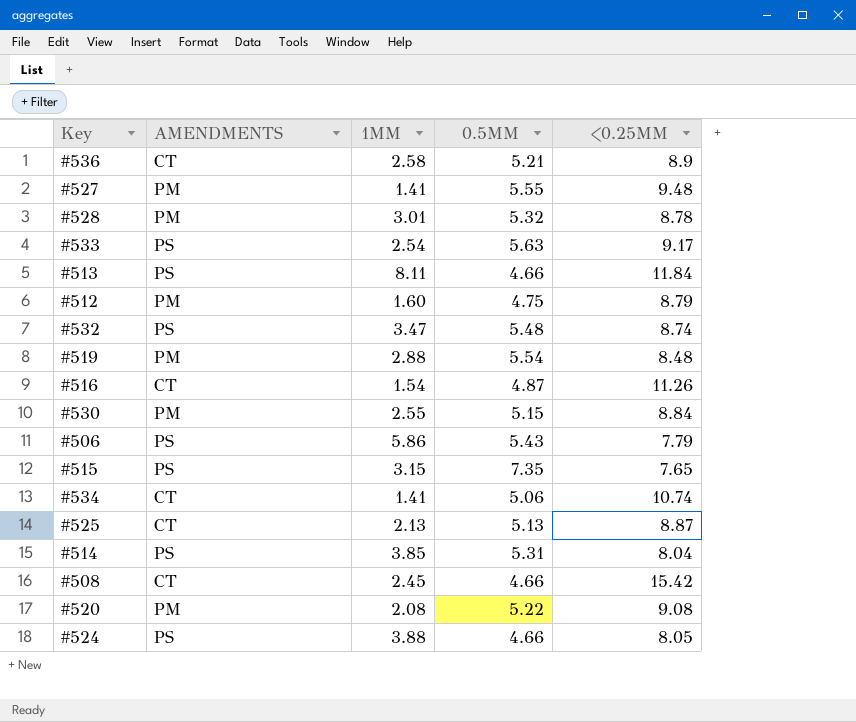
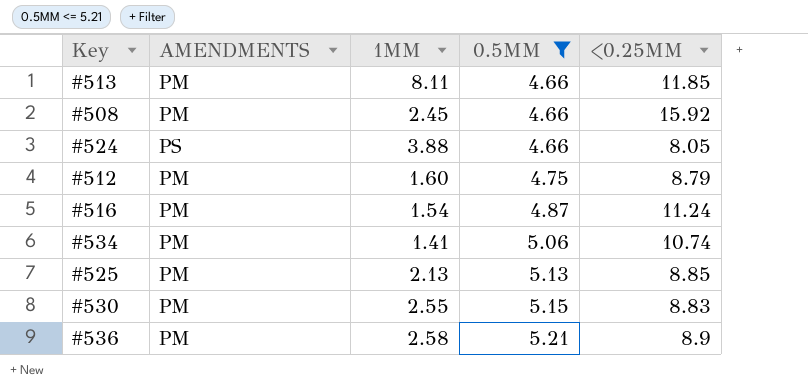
filter: none -> 0.5MM <= 5.21
row order: none -> 0.5MM ascending
#513 | AMENDMENTS: PS -> PM
#513 | <0.25MM: 11.84 -> 11.85
#508 | AMENDMENTS: CT -> PM
#508 | <0.25MM: 15.42 -> 15.92
#516 | AMENDMENTS: CT -> PM
#516 | <0.25MM: 11.26 -> 11.24
#534 | AMENDMENTS: CT -> PM
#525 | AMENDMENTS: CT -> PM
#525 | <0.25MM: 8.87 -> 8.85
#530 | <0.25MM: 8.84 -> 8.83
#536 | AMENDMENTS: CT -> PM

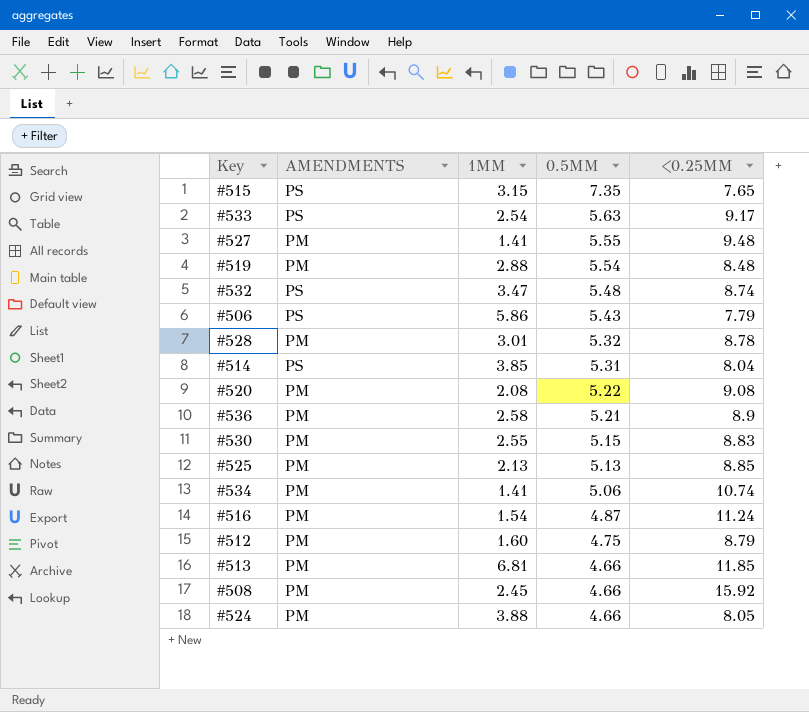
filter: 0.5MM <= 5.21 -> none
row order: 0.5MM ascending -> 0.5MM descending
#513 | 1MM: 8.11 -> 6.81
#524 | AMENDMENTS: PS -> PM

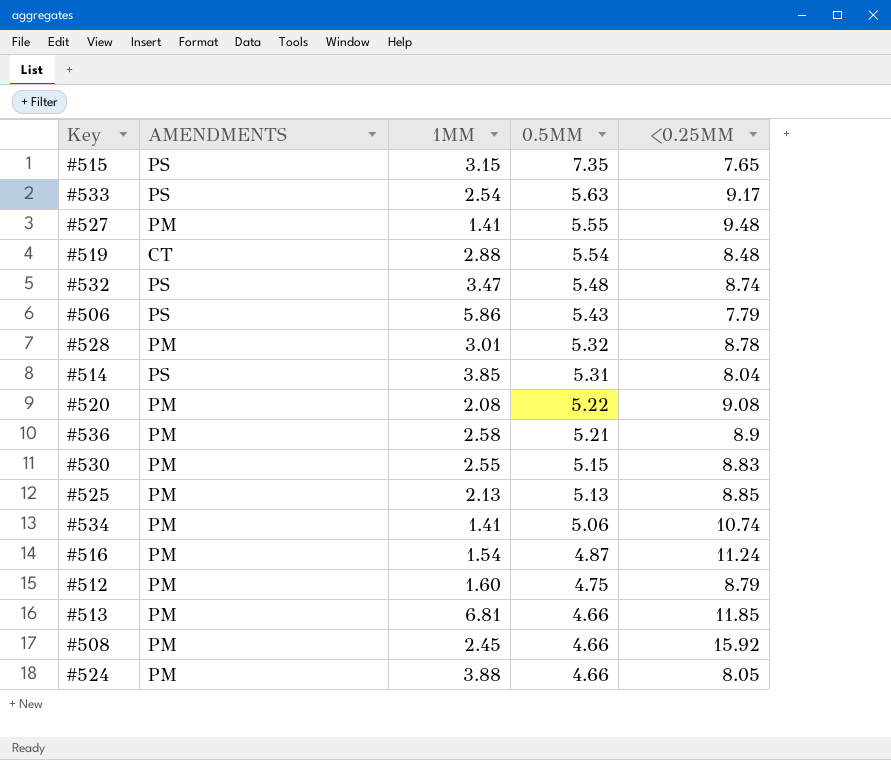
#519 | AMENDMENTS: PM -> CT

